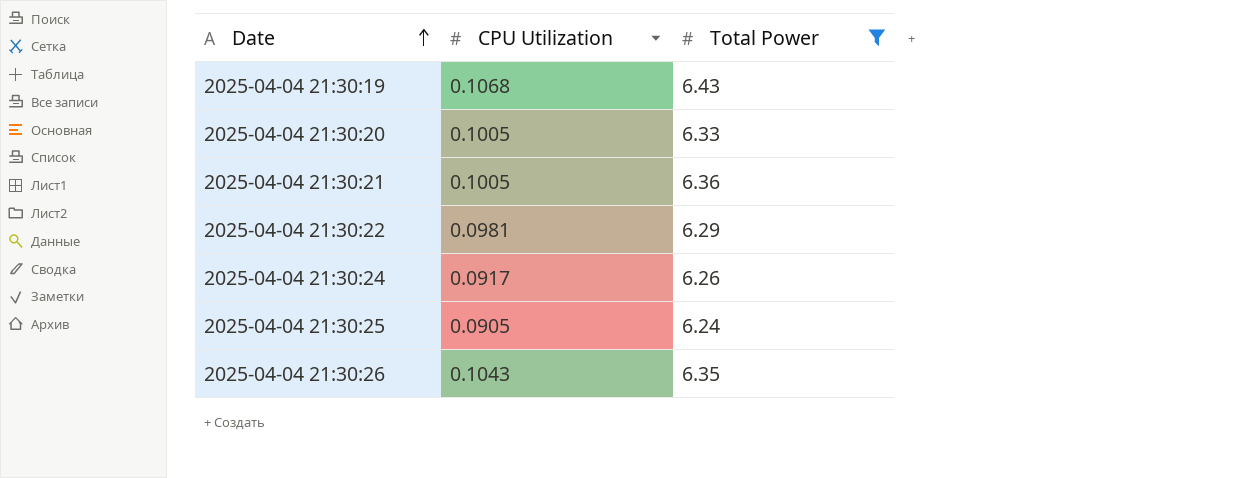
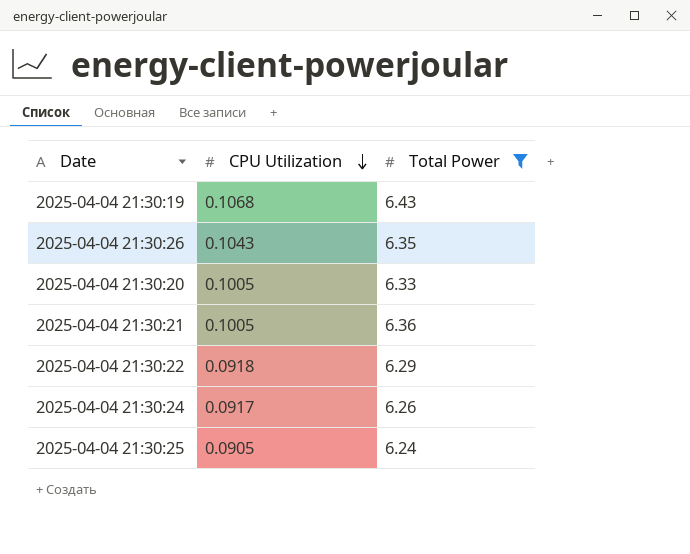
row order: Date ascending -> CPU Utilization descending
2025-04-04 21:30:22 | CPU Utilization: 0.0981 -> 0.0918

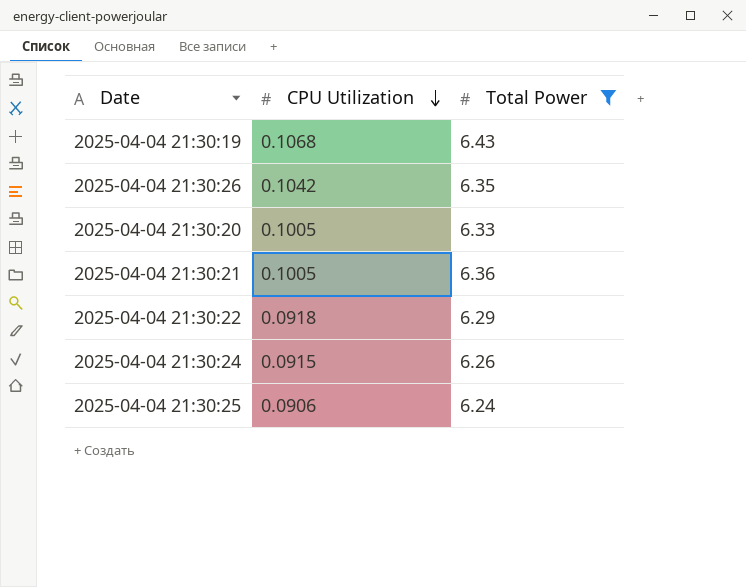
2025-04-04 21:30:26 | CPU Utilization: 0.1043 -> 0.1042
2025-04-04 21:30:24 | CPU Utilization: 0.0917 -> 0.0915
2025-04-04 21:30:25 | CPU Utilization: 0.0905 -> 0.0906

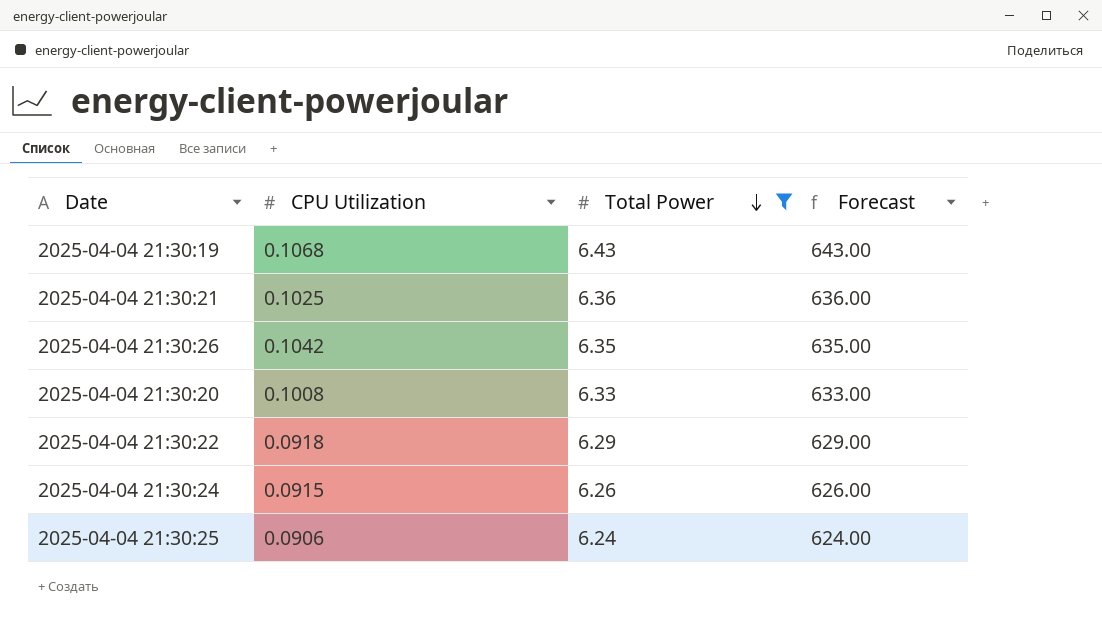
row order: CPU Utilization descending -> Total Power descending
column Forecast | formula: none -> [Total Power] * 100
2025-04-04 21:30:21 | CPU Utilization: 0.1005 -> 0.1025
2025-04-04 21:30:20 | CPU Utilization: 0.1005 -> 0.1008

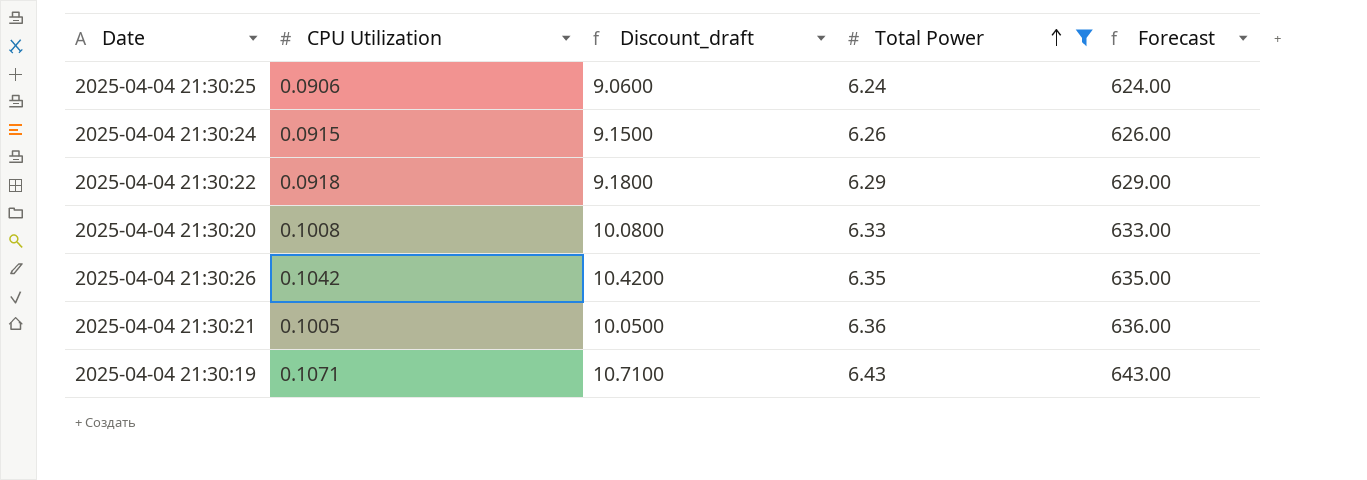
row order: Total Power descending -> Total Power ascending
column Discount_draft | formula: none -> [CPU Utilization] * 100
2025-04-04 21:30:21 | CPU Utilization: 0.1025 -> 0.1005
2025-04-04 21:30:19 | CPU Utilization: 0.1068 -> 0.1071

